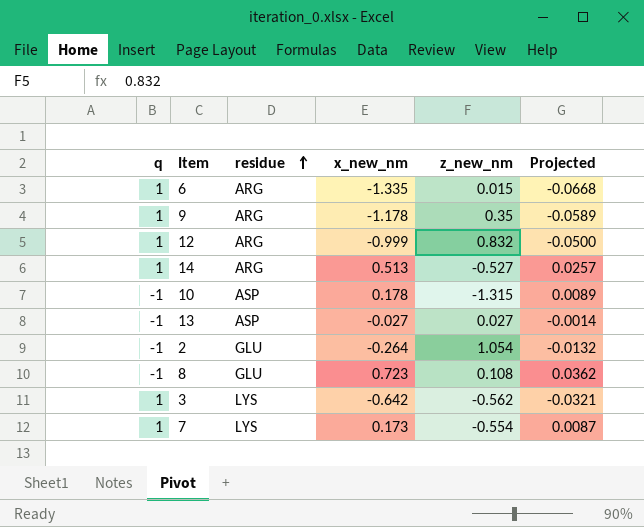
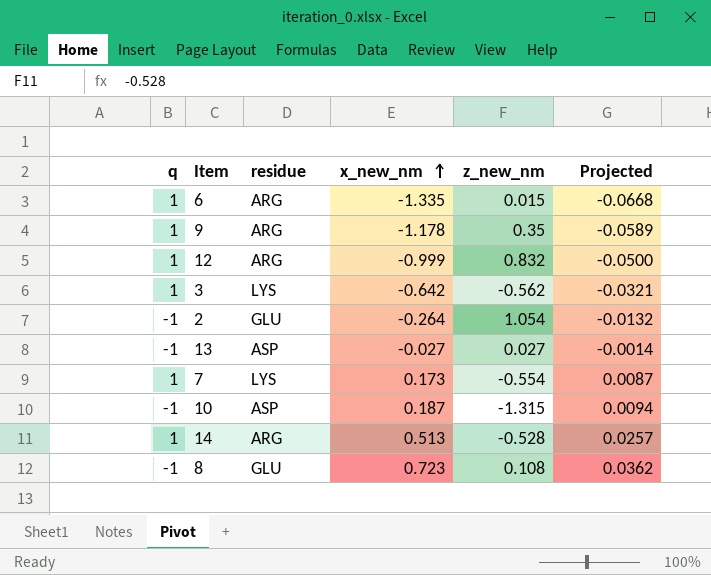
row order: residue ascending -> x_new_nm ascending
10 | x_new_nm: 0.178 -> 0.187
10 | Projected: 0.0089 -> 0.0094
14 | z_new_nm: -0.527 -> -0.528

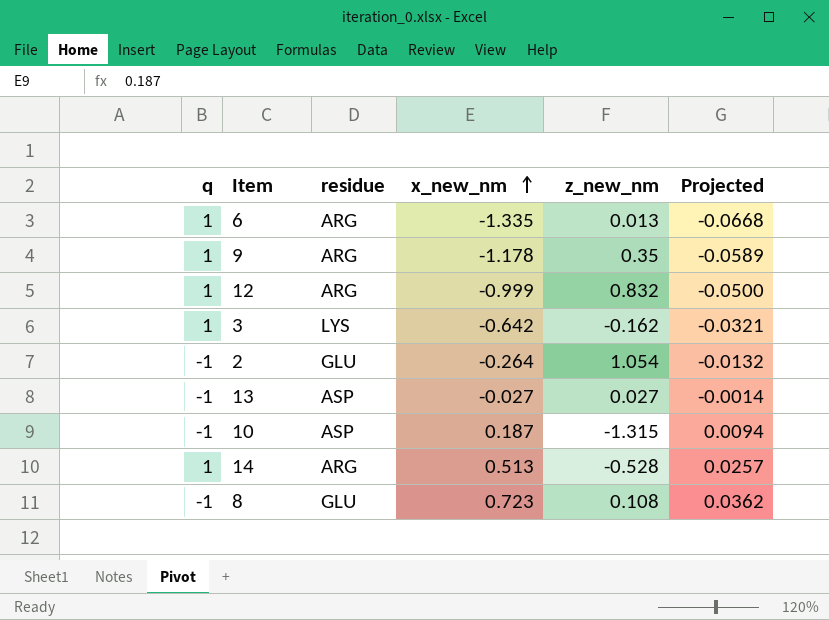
row 7: 1 | LYS | 0.173 | -0.554 | 0.0087 -> none
6 | z_new_nm: 0.015 -> 0.013
3 | z_new_nm: -0.562 -> -0.162

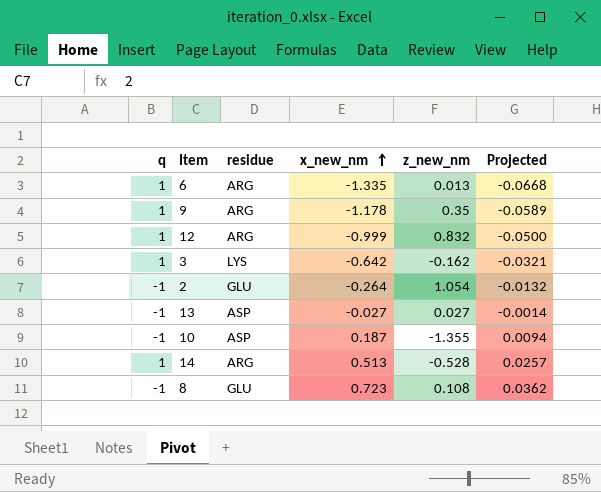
10 | z_new_nm: -1.315 -> -1.355

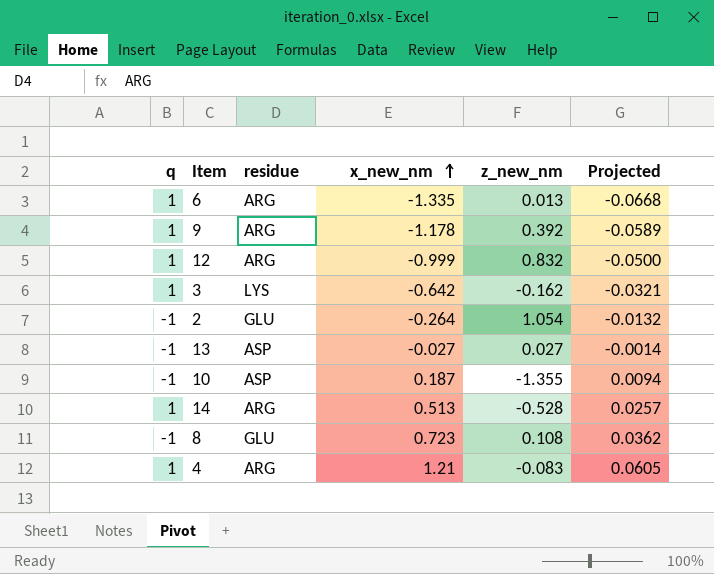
9 | z_new_nm: 0.35 -> 0.392
row 4: none -> 1 | ARG | 1.21 | -0.083 | 0.0605

